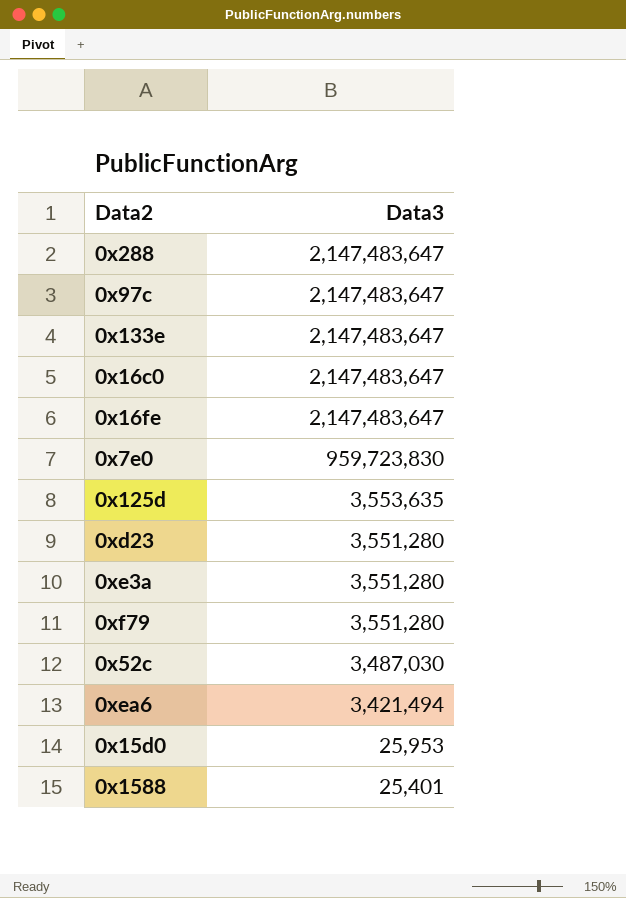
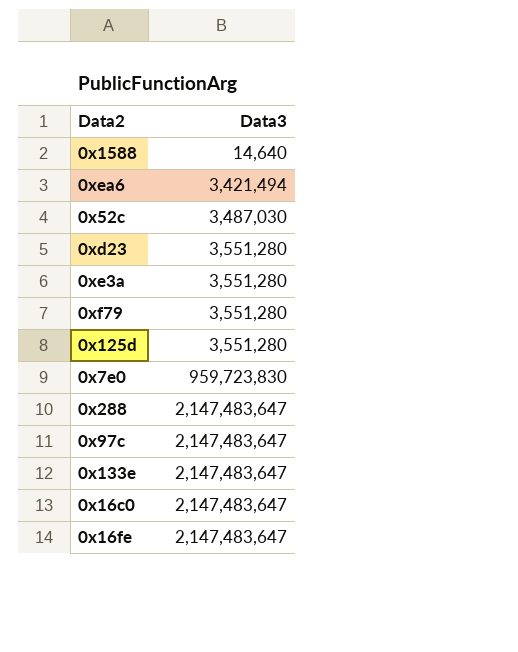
row order: Data3 descending -> Data3 ascending
row 0x15d0: 25,953 -> none
0x1588 | Data3: 25,401 -> 14,640
0x125d | Data3: 3,553,635 -> 3,551,280

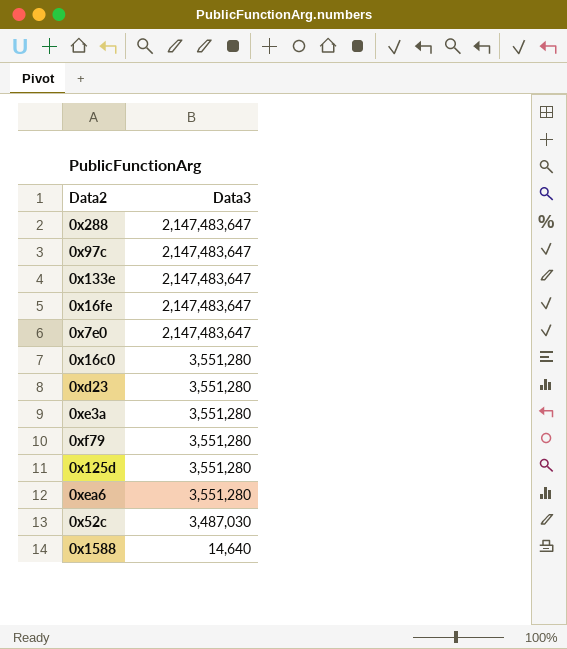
row order: Data3 ascending -> Data3 descending
0x7e0 | Data3: 959,723,830 -> 2,147,483,647
0x16c0 | Data3: 2,147,483,647 -> 3,551,280
0xea6 | Data3: 3,421,494 -> 3,551,280

